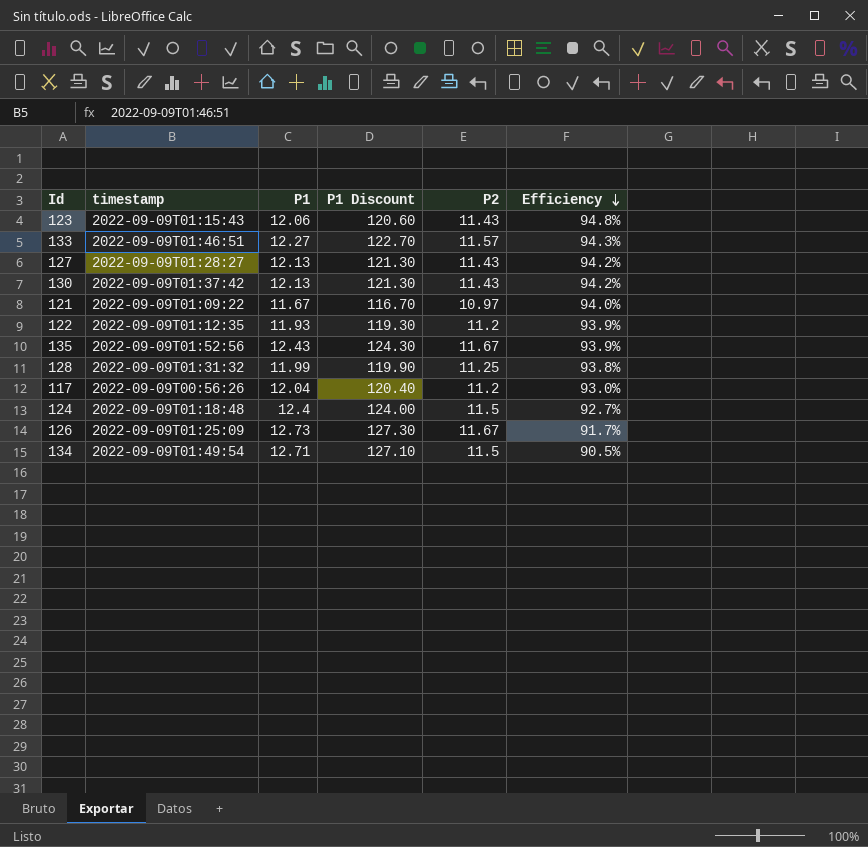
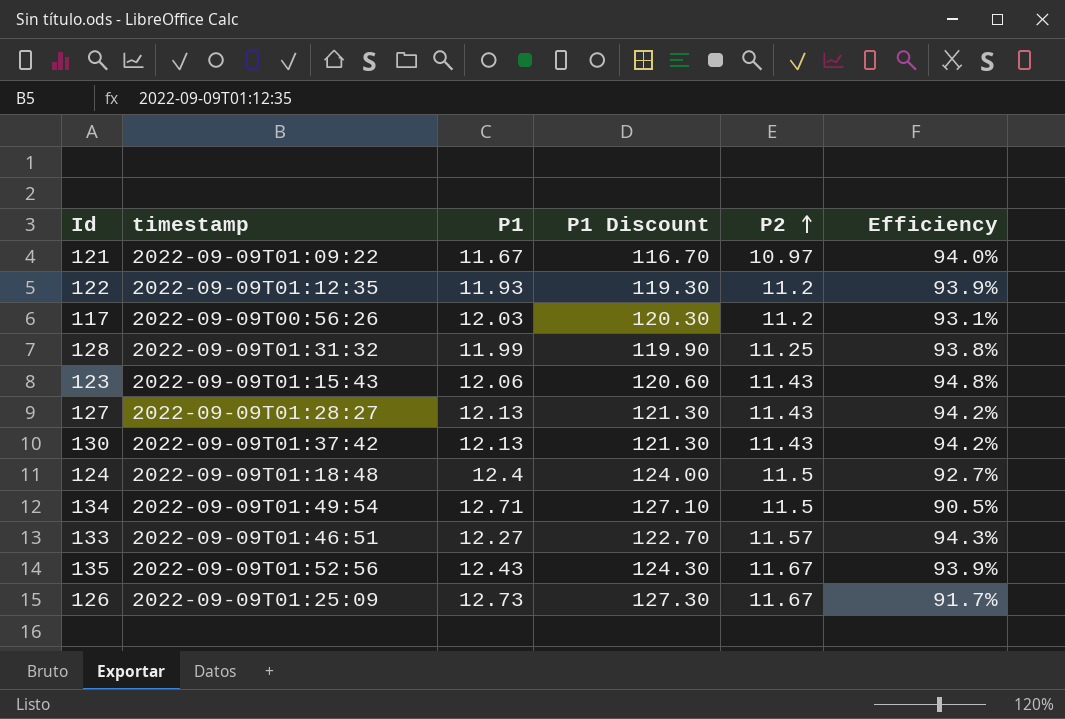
row order: Efficiency descending -> P2 ascending
117 | P1: 12.04 -> 12.03
117 | P1 Discount: 120.40 -> 120.30
117 | Efficiency: 93.0% -> 93.1%

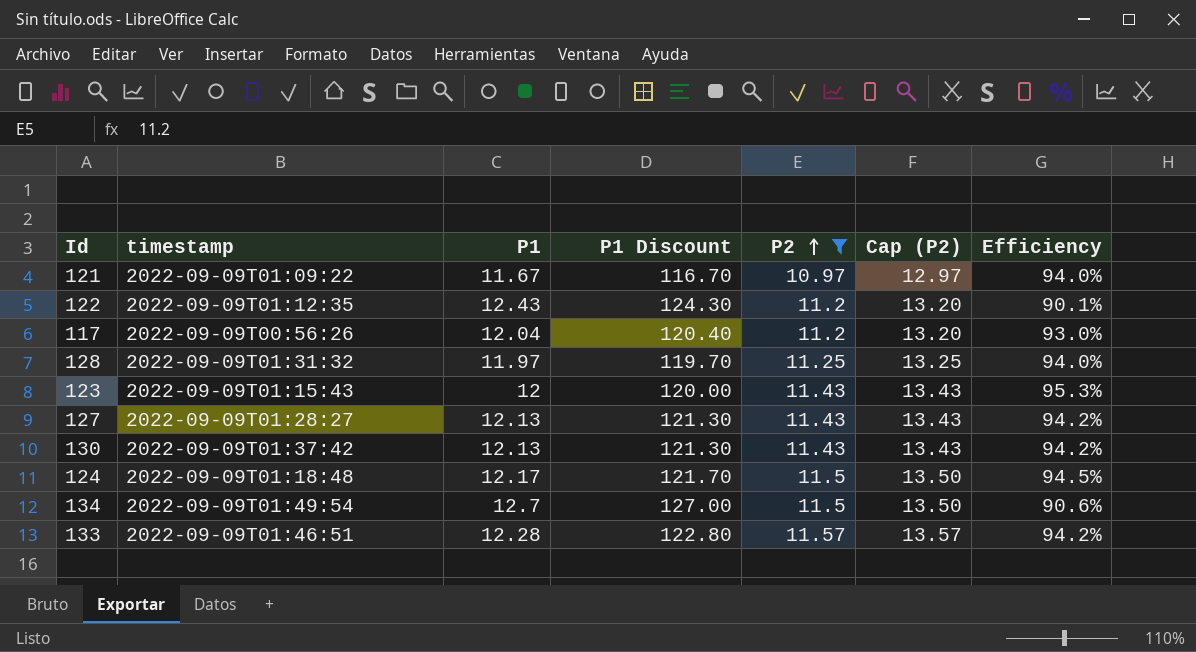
filter: none -> P2 != 11.67
column Cap (P2) | formula: none -> [P2] + 2
122 | P1: 11.93 -> 12.43
122 | P1 Discount: 119.30 -> 124.30
122 | Efficiency: 93.9% -> 90.1%
117 | P1: 12.03 -> 12.04
117 | P1 Discount: 120.30 -> 120.40
117 | Efficiency: 93.1% -> 93.0%
128 | P1: 11.99 -> 11.97
128 | P1 Discount: 119.90 -> 119.70
128 | Efficiency: 93.8% -> 94.0%
123 | P1: 12.06 -> 12
123 | P1 Discount: 120.60 -> 120.00
123 | Efficiency: 94.8% -> 95.3%
124 | P1: 12.4 -> 12.17
124 | P1 Discount: 124.00 -> 121.70
124 | Efficiency: 92.7% -> 94.5%
134 | P1: 12.71 -> 12.7
134 | P1 Discount: 127.10 -> 127.00
134 | Efficiency: 90.5% -> 90.6%
133 | P1: 12.27 -> 12.28
133 | P1 Discount: 122.70 -> 122.80
133 | Efficiency: 94.3% -> 94.2%

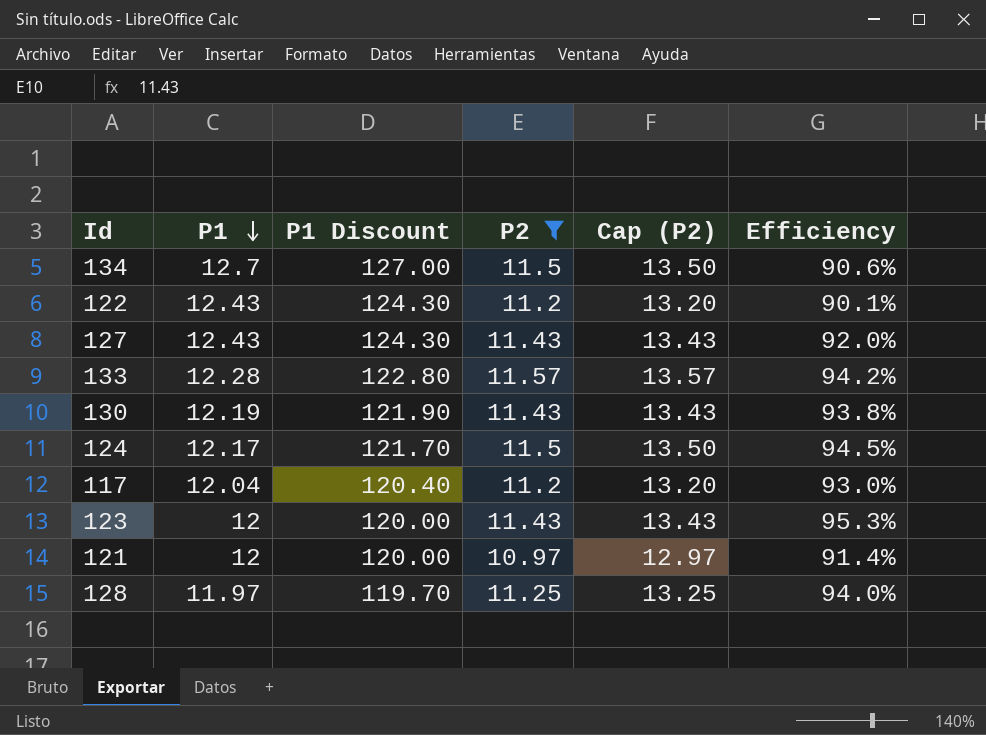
row order: P2 ascending -> P1 descending
column timestamp | position: 2 -> none
127 | P1: 12.13 -> 12.43
127 | P1 Discount: 121.30 -> 124.30
127 | Efficiency: 94.2% -> 92.0%
130 | P1: 12.13 -> 12.19
130 | P1 Discount: 121.30 -> 121.90
130 | Efficiency: 94.2% -> 93.8%
121 | P1: 11.67 -> 12
121 | P1 Discount: 116.70 -> 120.00
121 | Efficiency: 94.0% -> 91.4%

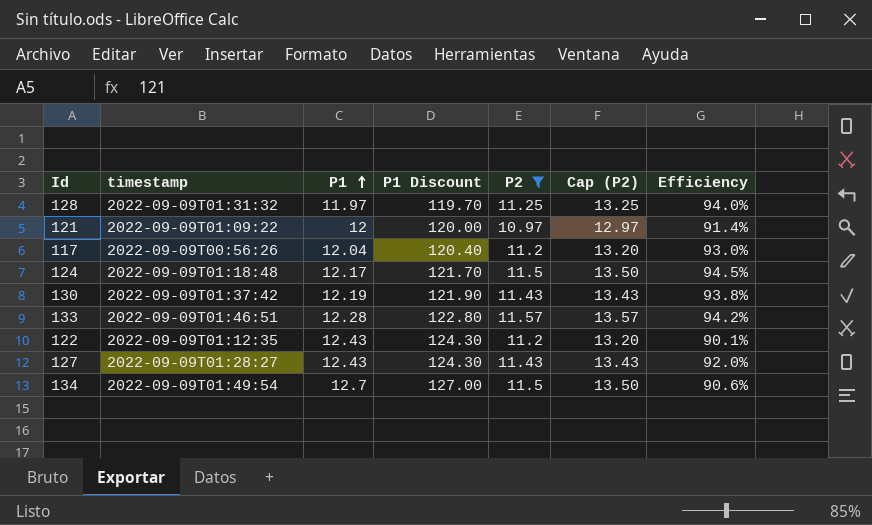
row order: P1 descending -> P1 ascending
column timestamp | position: none -> 2
row 123: 12 | 120.00 | 11.43 | 13.43 | 95.3% -> none

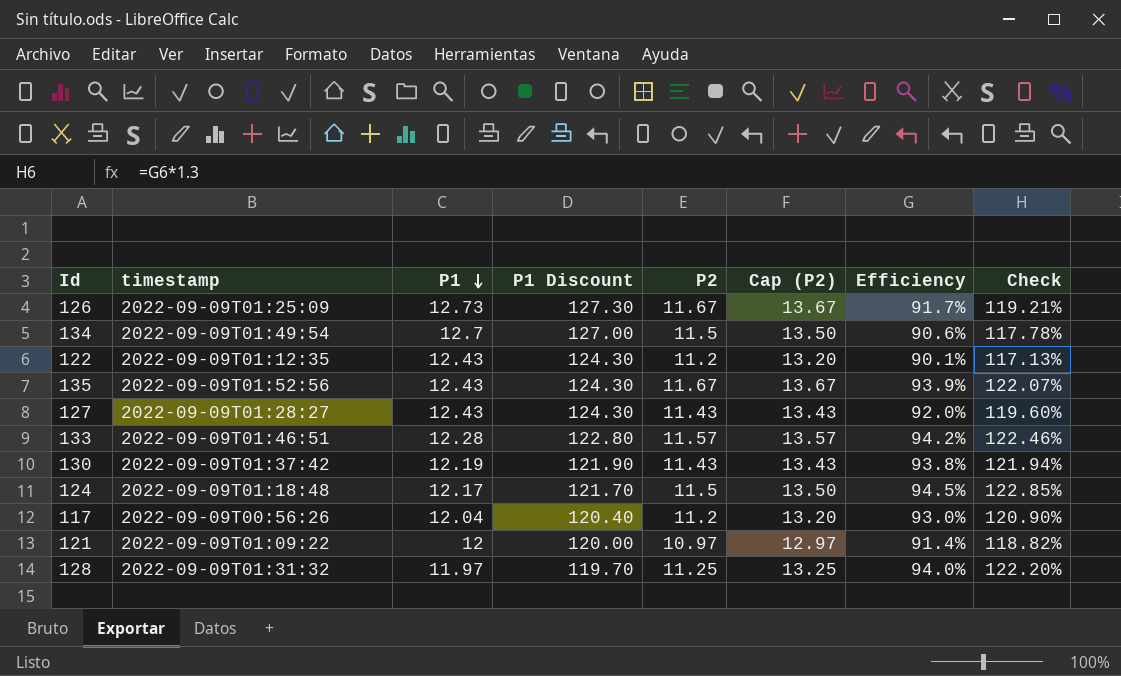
filter: P2 != 11.67 -> none
row order: P1 ascending -> P1 descending
column Check | formula: none -> [Efficiency] * 1.3

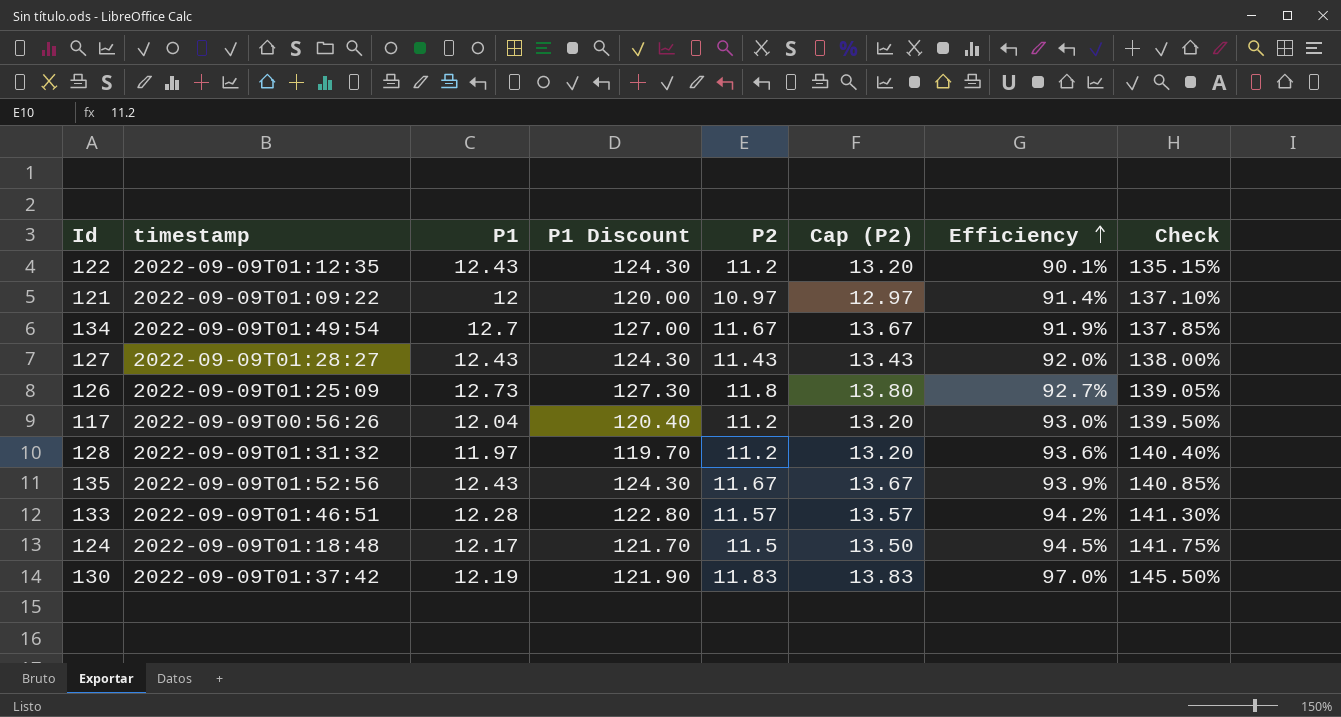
row order: P1 descending -> Efficiency ascending
column Check | formula: [Efficiency] * 1.3 -> [Efficiency] * 1.5
134 | P2: 11.5 -> 11.67
134 | Cap (P2): 13.50 -> 13.67
134 | Efficiency: 90.6% -> 91.9%
126 | P2: 11.67 -> 11.8
126 | Cap (P2): 13.67 -> 13.80
126 | Efficiency: 91.7% -> 92.7%
128 | P2: 11.25 -> 11.2
128 | Cap (P2): 13.25 -> 13.20
128 | Efficiency: 94.0% -> 93.6%
130 | P2: 11.43 -> 11.83
130 | Cap (P2): 13.43 -> 13.83
130 | Efficiency: 93.8% -> 97.0%

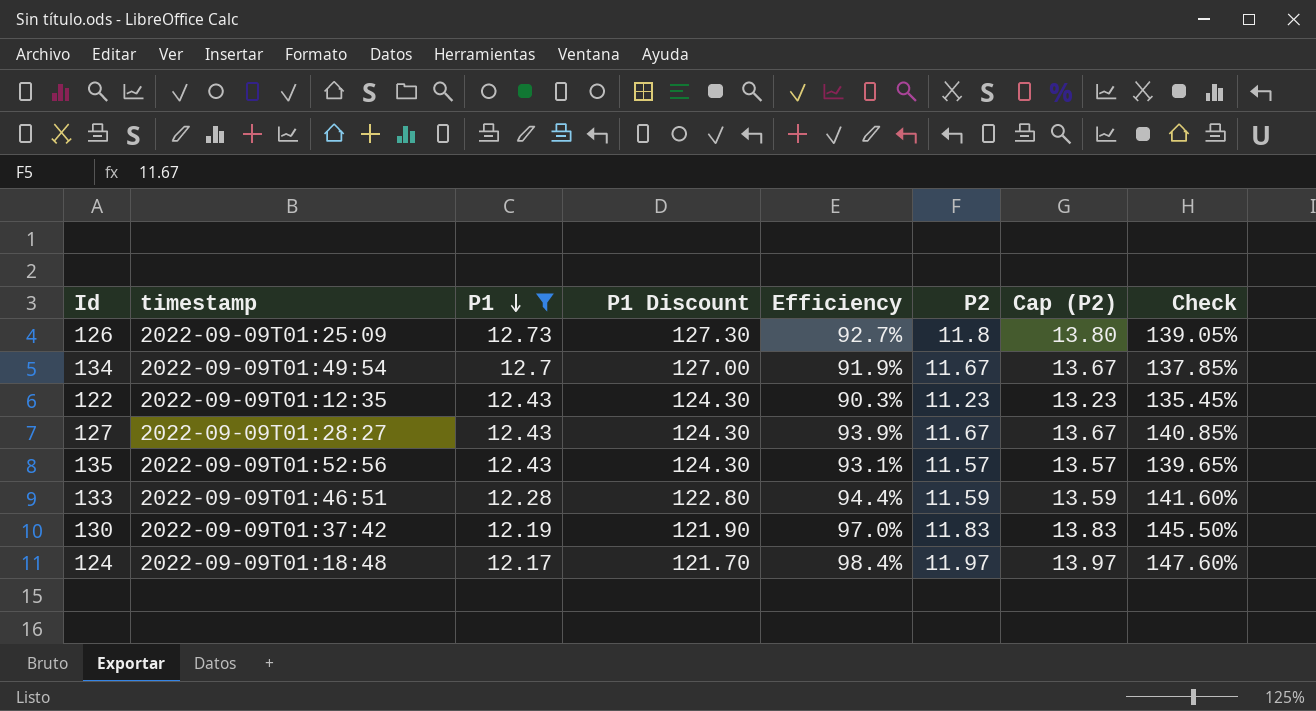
filter: none -> P1 >= 12.17
row order: Efficiency ascending -> P1 descending
column Efficiency | position: 7 -> 5
122 | Efficiency: 90.1% -> 90.3%
122 | P2: 11.2 -> 11.23
122 | Cap (P2): 13.20 -> 13.23
122 | Check: 135.15% -> 135.45%
127 | Efficiency: 92.0% -> 93.9%
127 | P2: 11.43 -> 11.67
127 | Cap (P2): 13.43 -> 13.67
127 | Check: 138.00% -> 140.85%
135 | Efficiency: 93.9% -> 93.1%
135 | P2: 11.67 -> 11.57
135 | Cap (P2): 13.67 -> 13.57
135 | Check: 140.85% -> 139.65%
133 | Efficiency: 94.2% -> 94.4%
133 | P2: 11.57 -> 11.59
133 | Cap (P2): 13.57 -> 13.59
133 | Check: 141.30% -> 141.60%
124 | Efficiency: 94.5% -> 98.4%
124 | P2: 11.5 -> 11.97
124 | Cap (P2): 13.50 -> 13.97
124 | Check: 141.75% -> 147.60%

